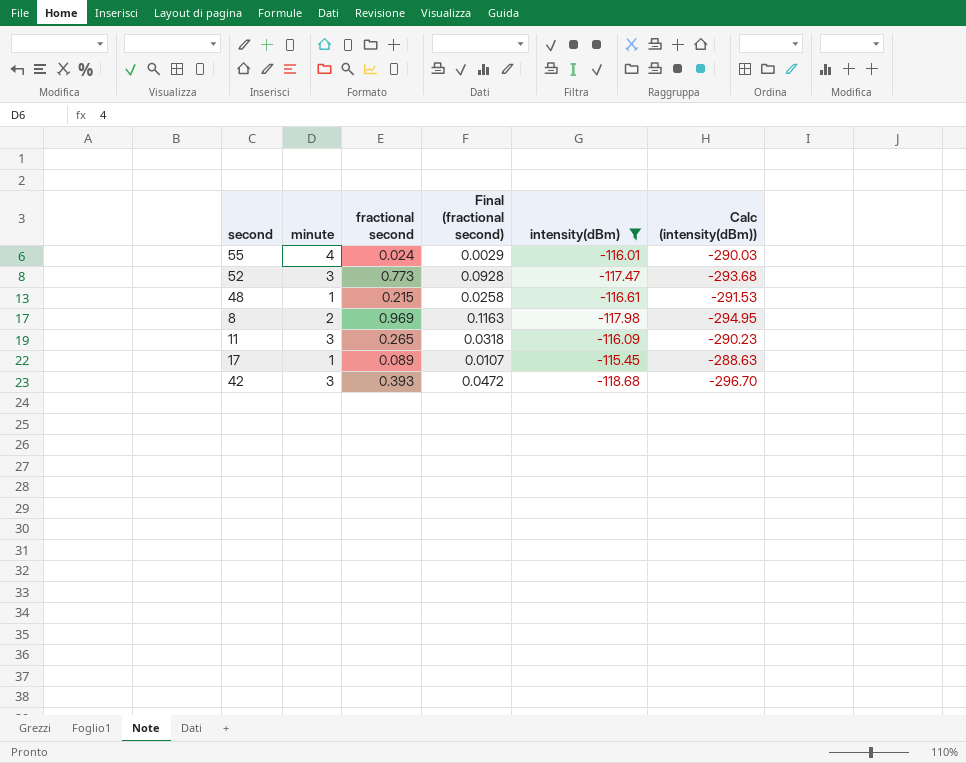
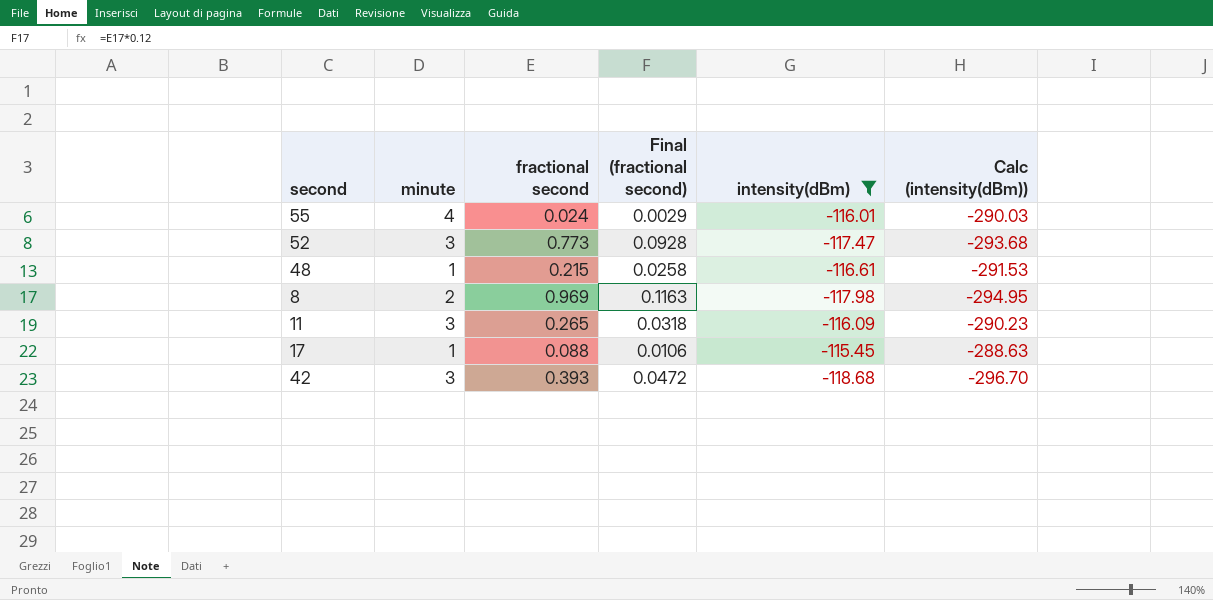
17 | fractional second: 0.089 -> 0.088
17 | Final (fractional second): 0.0107 -> 0.0106

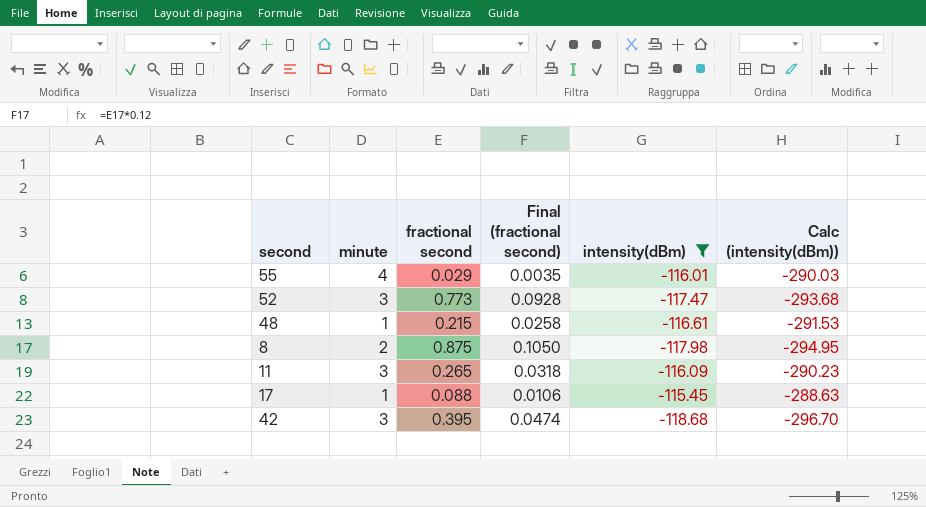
55 | fractional second: 0.024 -> 0.029
55 | Final (fractional second): 0.0029 -> 0.0035
8 | fractional second: 0.969 -> 0.875
8 | Final (fractional second): 0.1163 -> 0.1050
42 | fractional second: 0.393 -> 0.395
42 | Final (fractional second): 0.0472 -> 0.0474

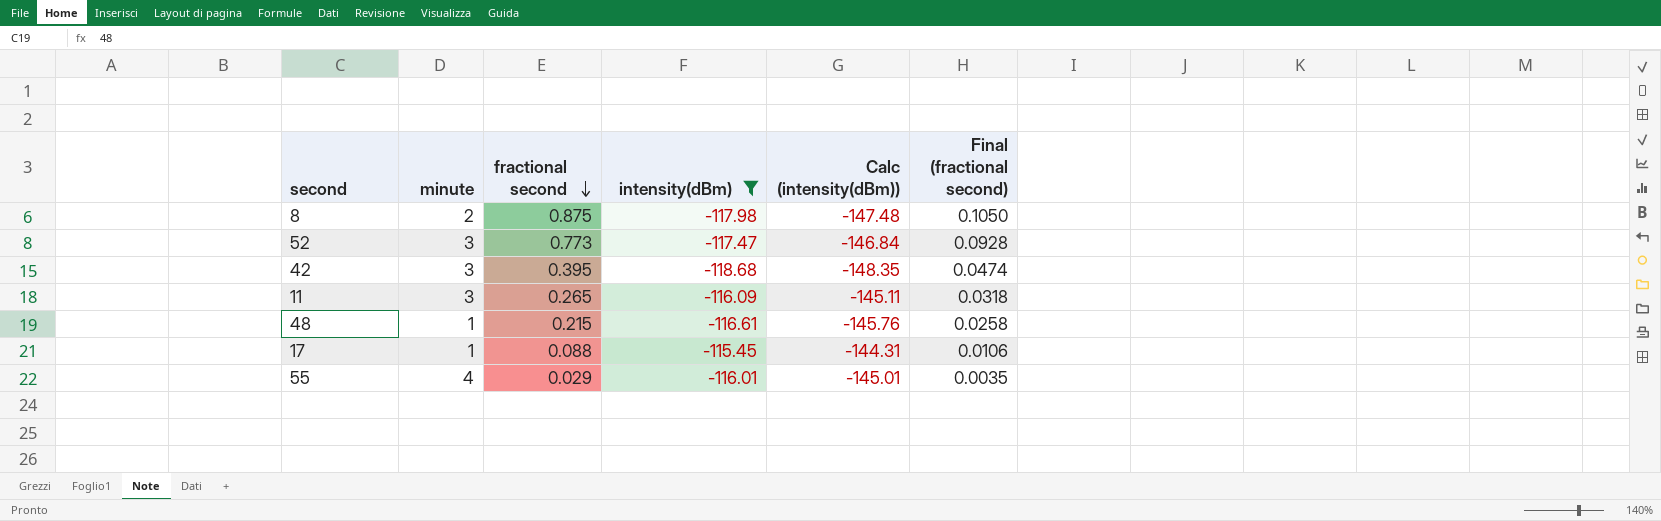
row order: none -> fractional second descending
column Calc (intensity(dBm)) | formula: [intensity(dBm)] * 2.5 -> [intensity(dBm)] * 1.25
column Final (fractional second) | position: 4 -> 6

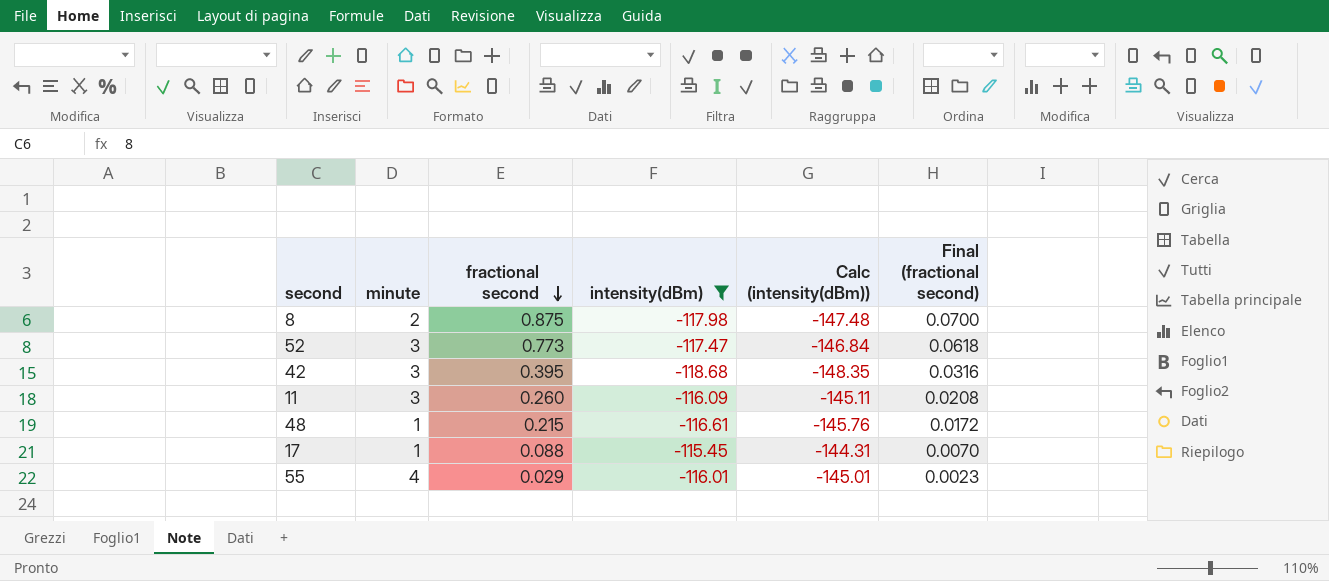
column Final (fractional second) | formula: [fractional second] * 0.12 -> [fractional second] * 0.08
11 | fractional second: 0.265 -> 0.260

